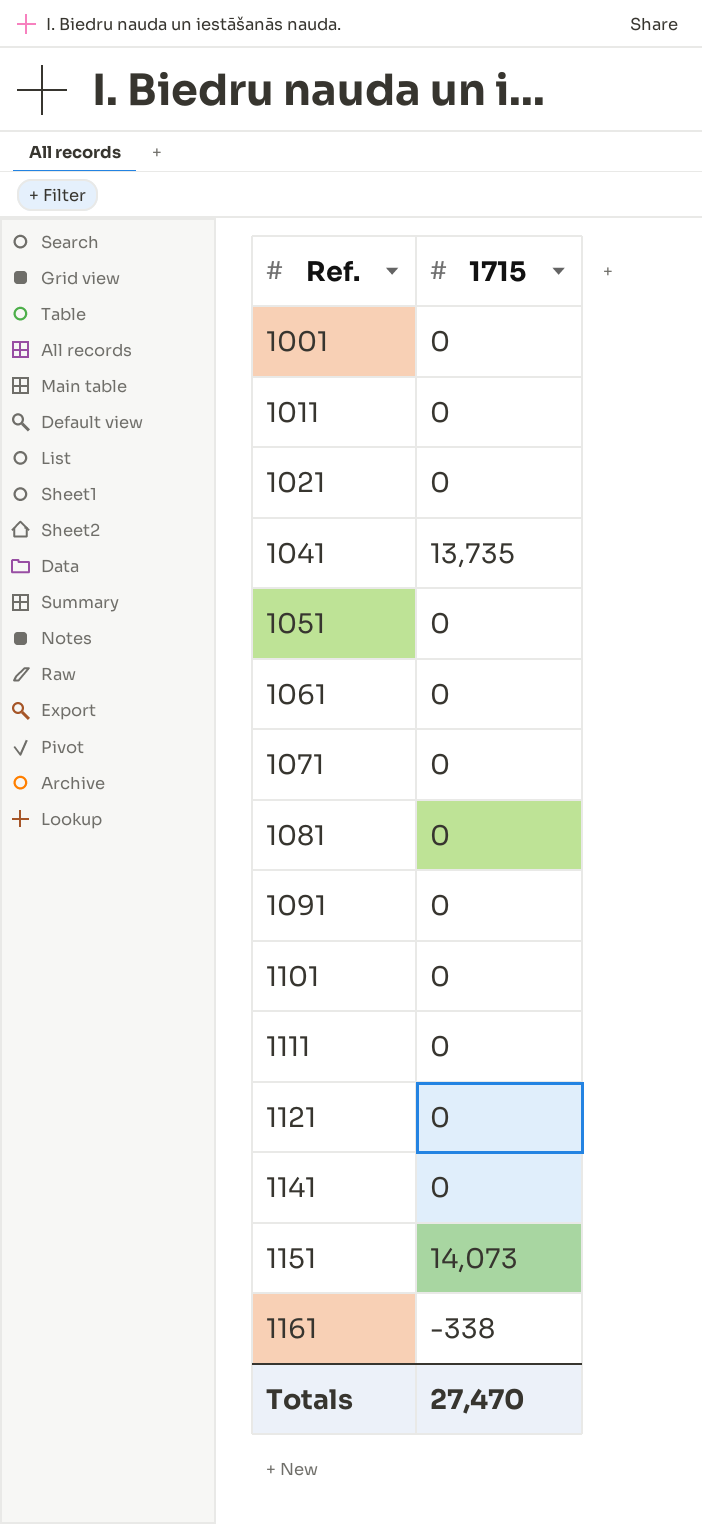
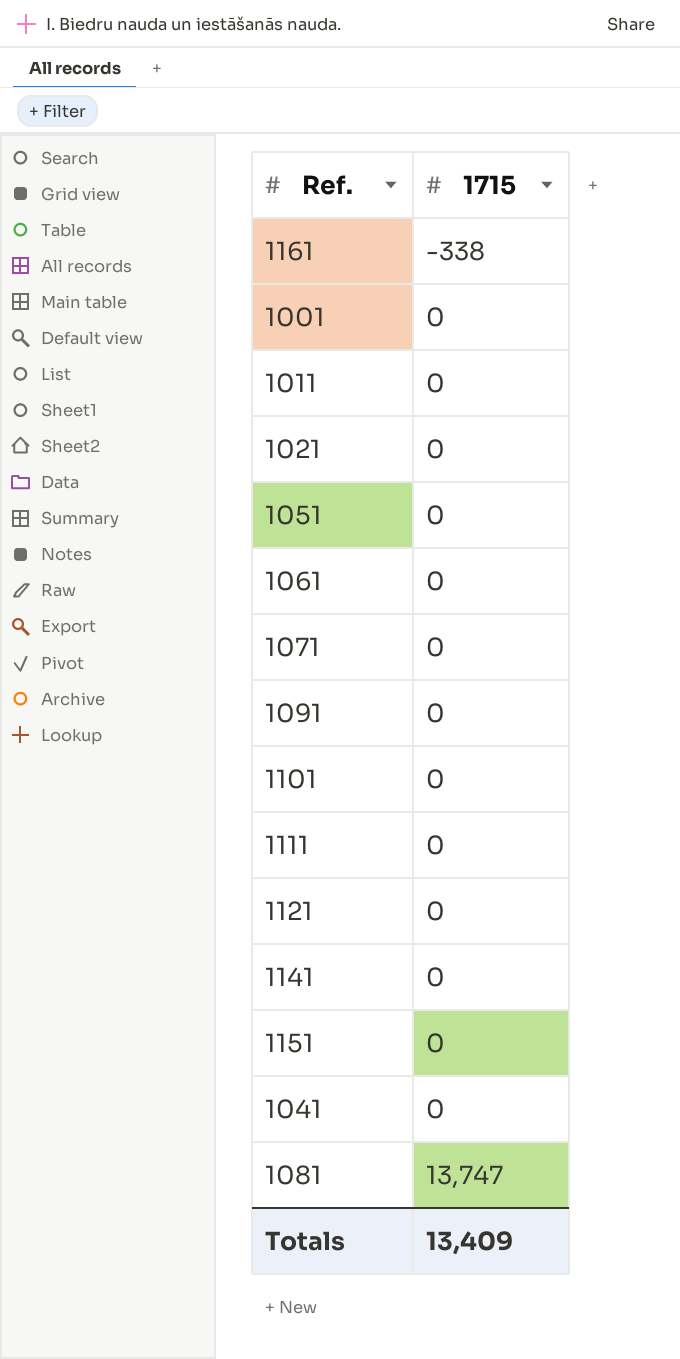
row order: Ref. ascending -> 1715 ascending
1151 | 1715: 14,073 -> 0
1041 | 1715: 13,735 -> 0
1081 | 1715: 0 -> 13,747
Totals | 1715: 27,470 -> 13,409

